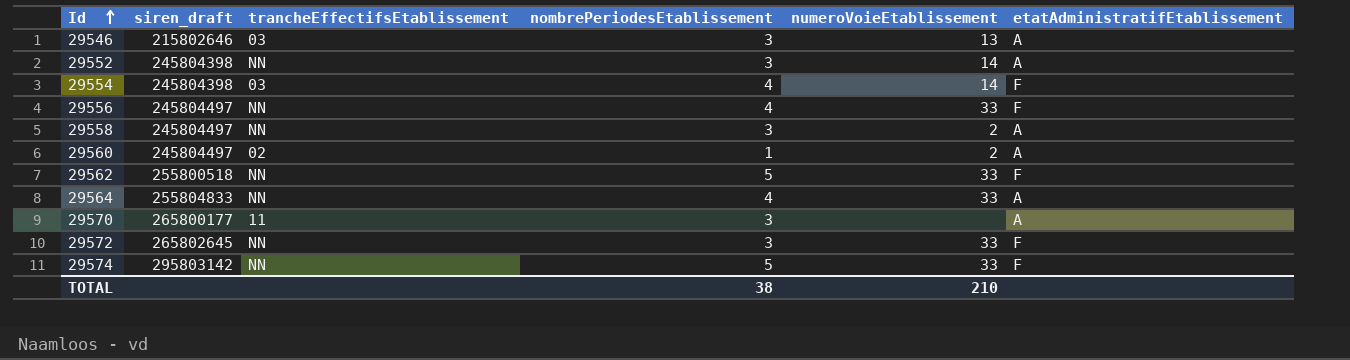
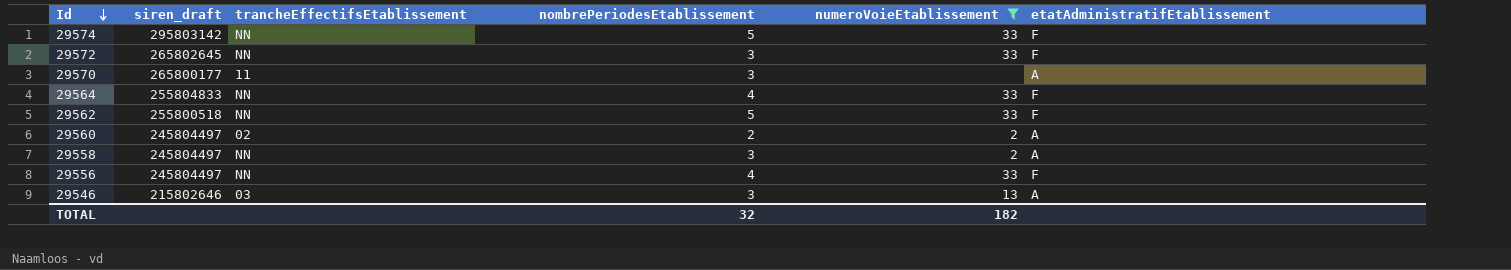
filter: none -> numeroVoieEtablissement != 14
row order: Id ascending -> Id descending
29564 | etatAdministratifEtablissement: A -> F
29560 | nombrePeriodesEtablissement: 1 -> 2
TOTAL | nombrePeriodesEtablissement: 38 -> 32
TOTAL | numeroVoieEtablissement: 210 -> 182

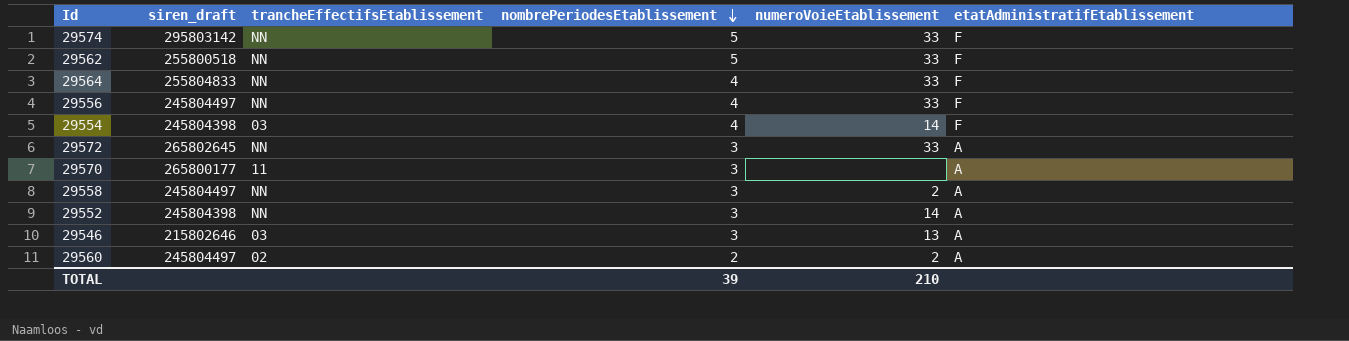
filter: numeroVoieEtablissement != 14 -> none
row order: Id descending -> nombrePeriodesEtablissement descending
29572 | etatAdministratifEtablissement: F -> A
TOTAL | nombrePeriodesEtablissement: 32 -> 39
TOTAL | numeroVoieEtablissement: 182 -> 210

